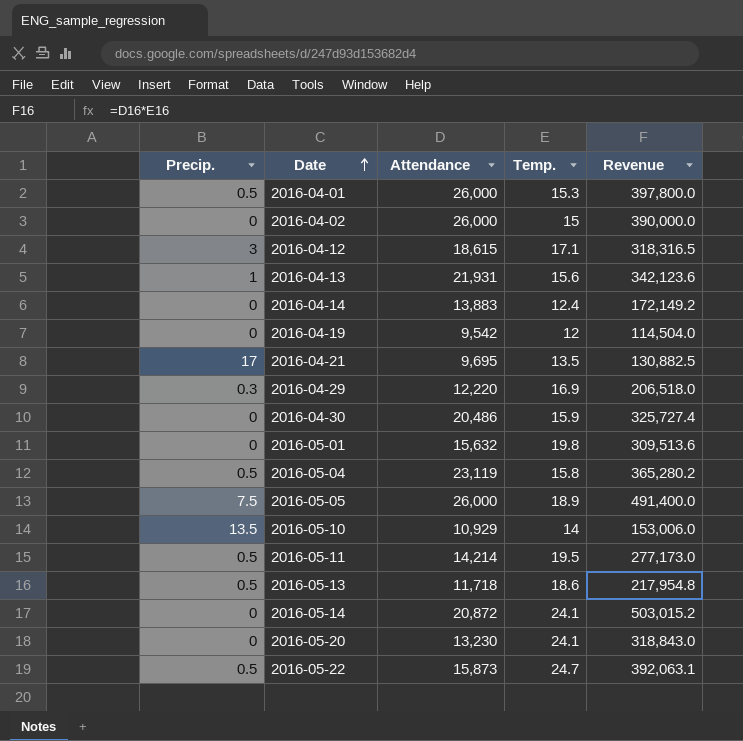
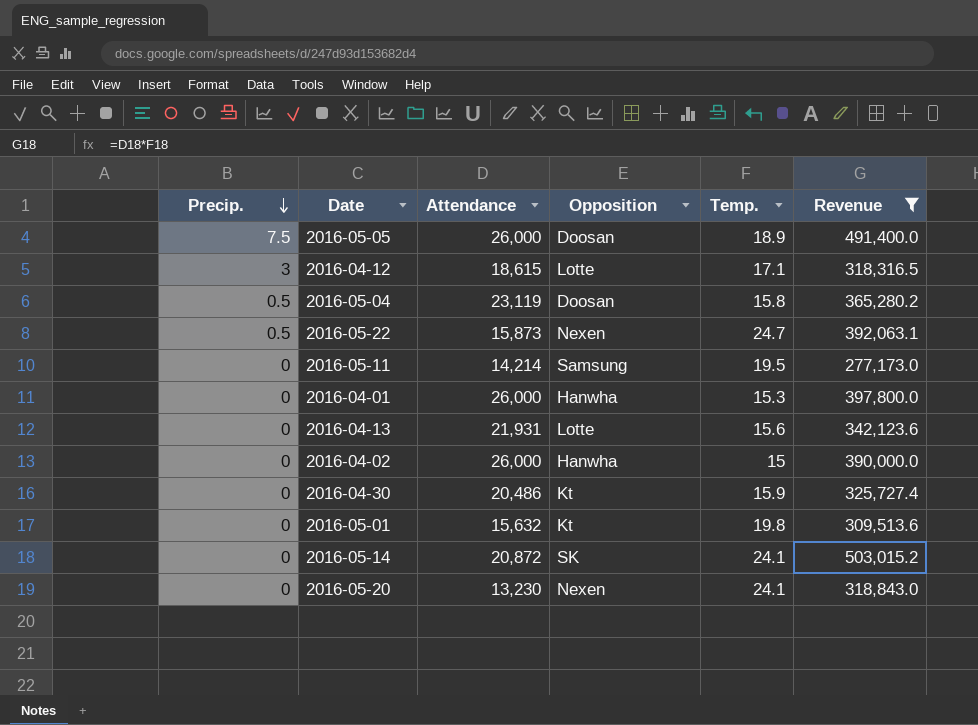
filter: none -> Revenue >= 277,173.0
row order: Date ascending -> Precip. descending
column Opposition | position: none -> 4
2016-05-11 | Precip.: 0.5 -> 0
2016-04-01 | Precip.: 0.5 -> 0
2016-04-13 | Precip.: 1 -> 0

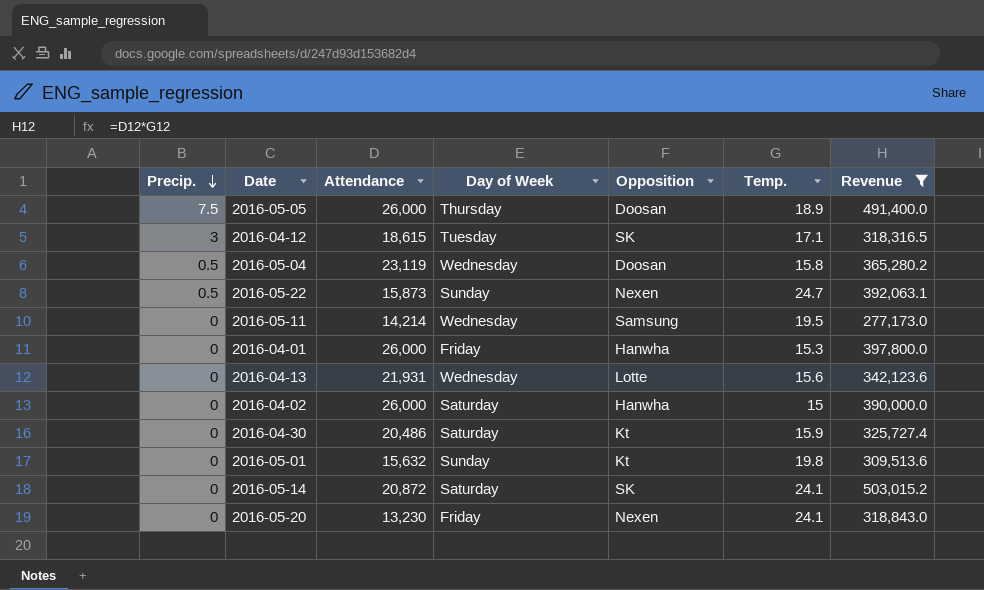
column Day of Week | position: none -> 4
2016-04-12 | Opposition: Lotte -> SK

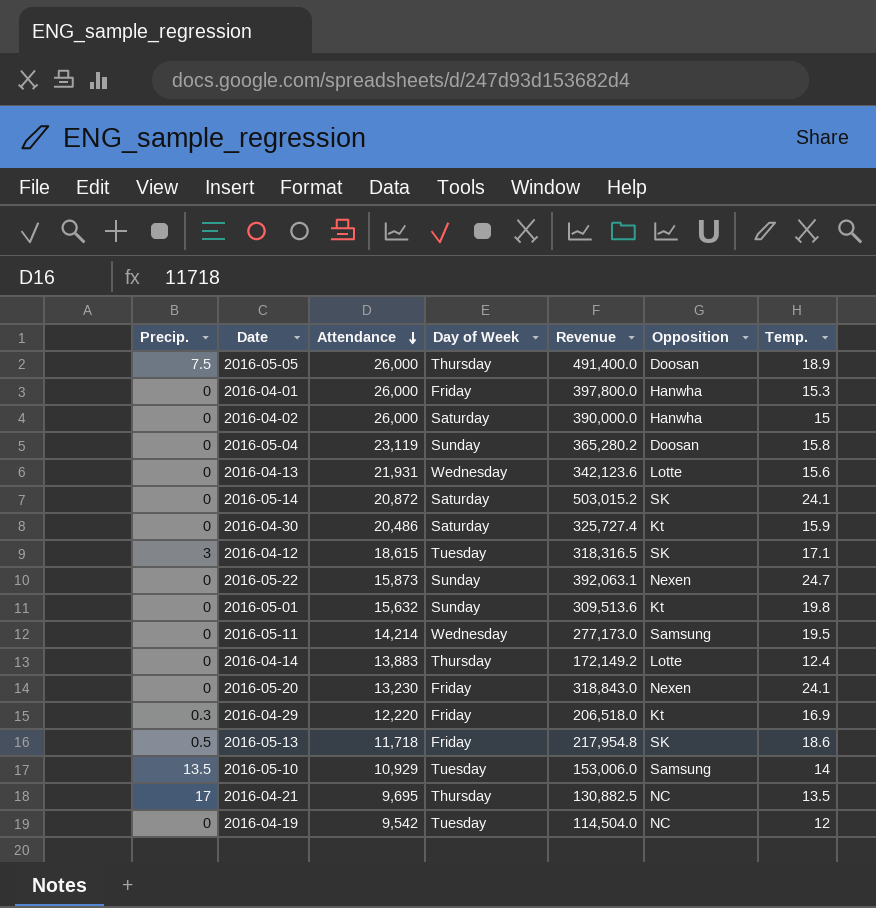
filter: Revenue >= 277,173.0 -> none
row order: Precip. descending -> Attendance descending
column Revenue | position: 7 -> 5
2016-05-04 | Precip.: 0.5 -> 0
2016-05-04 | Day of Week: Wednesday -> Sunday
2016-05-22 | Precip.: 0.5 -> 0

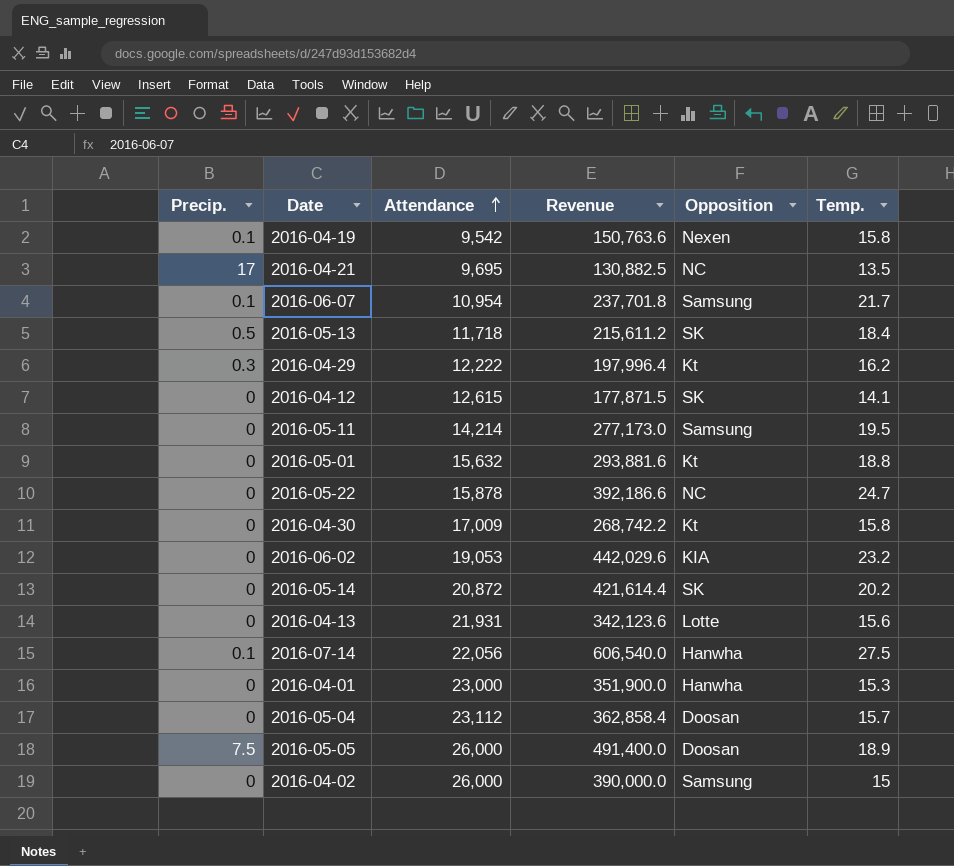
row order: Attendance descending -> Attendance ascending
column Day of Week | position: 4 -> none
row 2016-04-14: 0 | 13,883 | Thursday | 172,149.2 | Lotte | 12.4 -> none
row 2016-05-20: 0 | 13,230 | Friday | 318,843.0 | Nexen | 24.1 -> none
row 2016-05-10: 13.5 | 10,929 | Tuesday | 153,006.0 | Samsung | 14 -> none
2016-04-19 | Precip.: 0 -> 0.1
2016-04-19 | Revenue: 114,504.0 -> 150,763.6
2016-04-19 | Opposition: NC -> Nexen
2016-04-19 | Temp.: 12 -> 15.8
row 2016-06-07: none -> 0.1 | 10,954 | 237,701.8 | Samsung | 21.7
2016-05-13 | Revenue: 217,954.8 -> 215,611.2
2016-05-13 | Temp.: 18.6 -> 18.4
2016-04-29 | Attendance: 12,220 -> 12,222
2016-04-29 | Revenue: 206,518.0 -> 197,996.4
2016-04-29 | Temp.: 16.9 -> 16.2
2016-04-12 | Precip.: 3 -> 0
2016-04-12 | Attendance: 18,615 -> 12,615
2016-04-12 | Revenue: 318,316.5 -> 177,871.5
2016-04-12 | Temp.: 17.1 -> 14.1
2016-05-01 | Revenue: 309,513.6 -> 293,881.6
2016-05-01 | Temp.: 19.8 -> 18.8
2016-05-22 | Attendance: 15,873 -> 15,878
2016-05-22 | Revenue: 392,063.1 -> 392,186.6
2016-05-22 | Opposition: Nexen -> NC
2016-04-30 | Attendance: 20,486 -> 17,009
2016-04-30 | Revenue: 325,727.4 -> 268,742.2
2016-04-30 | Temp.: 15.9 -> 15.8
row 2016-06-02: none -> 0 | 19,053 | 442,029.6 | KIA | 23.2
2016-05-14 | Revenue: 503,015.2 -> 421,614.4
2016-05-14 | Temp.: 24.1 -> 20.2
row 2016-07-14: none -> 0.1 | 22,056 | 606,540.0 | Hanwha | 27.5
2016-04-01 | Attendance: 26,000 -> 23,000
2016-04-01 | Revenue: 397,800.0 -> 351,900.0
2016-05-04 | Attendance: 23,119 -> 23,112
2016-05-04 | Revenue: 365,280.2 -> 362,858.4
2016-05-04 | Temp.: 15.8 -> 15.7
2016-04-02 | Opposition: Hanwha -> Samsung

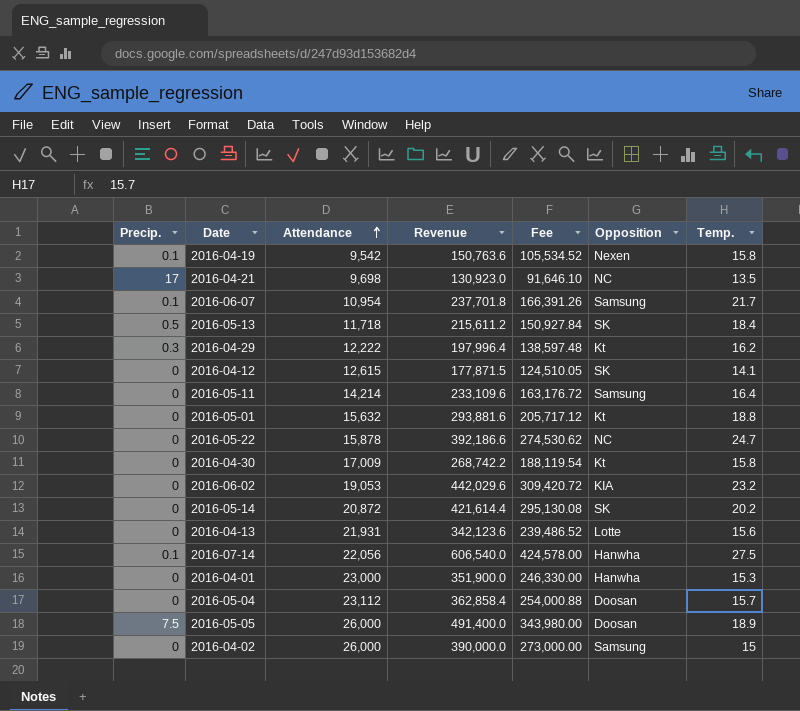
column Fee | formula: none -> [Revenue] * 0.7
2016-04-21 | Attendance: 9,695 -> 9,698
2016-04-21 | Revenue: 130,882.5 -> 130,923.0
2016-05-11 | Revenue: 277,173.0 -> 233,109.6
2016-05-11 | Temp.: 19.5 -> 16.4

